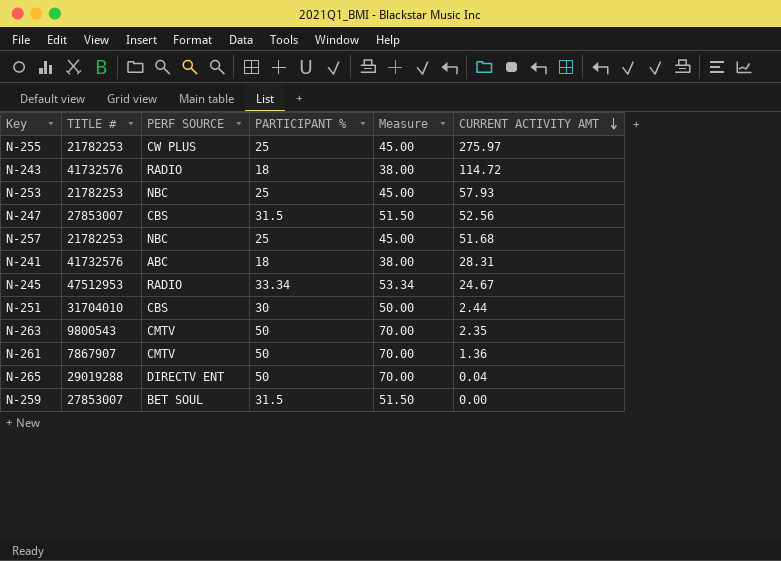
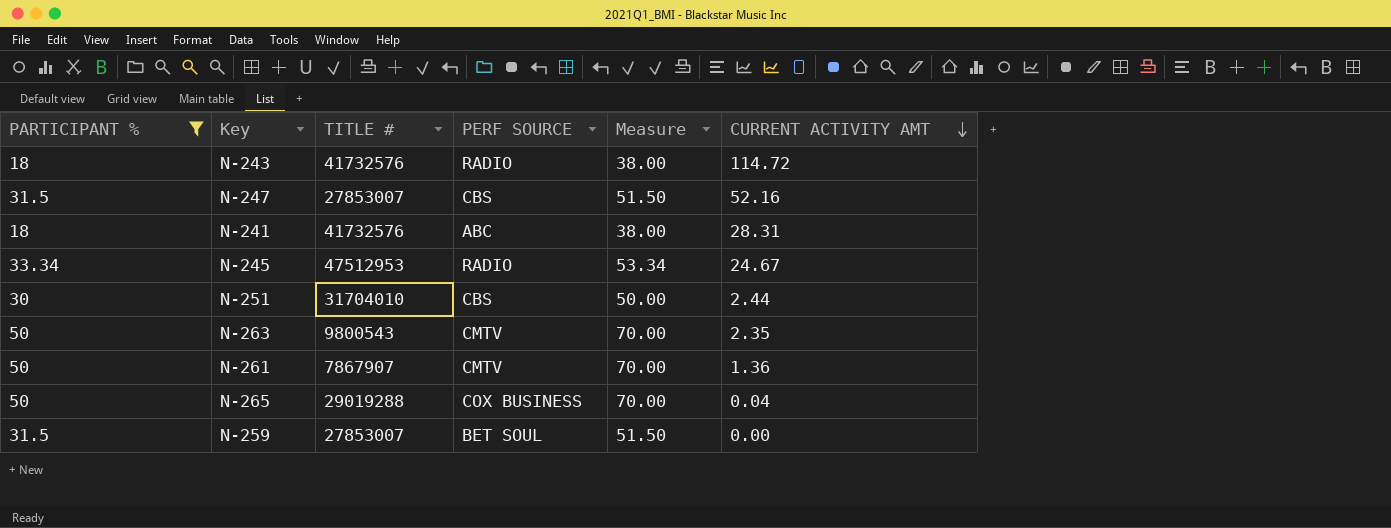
filter: none -> PARTICIPANT % != 25
column PARTICIPANT % | position: 4 -> 1
N-247 | CURRENT ACTIVITY AMT: 52.56 -> 52.16
N-265 | PERF SOURCE: DIRECTV ENT -> COX BUSINESS

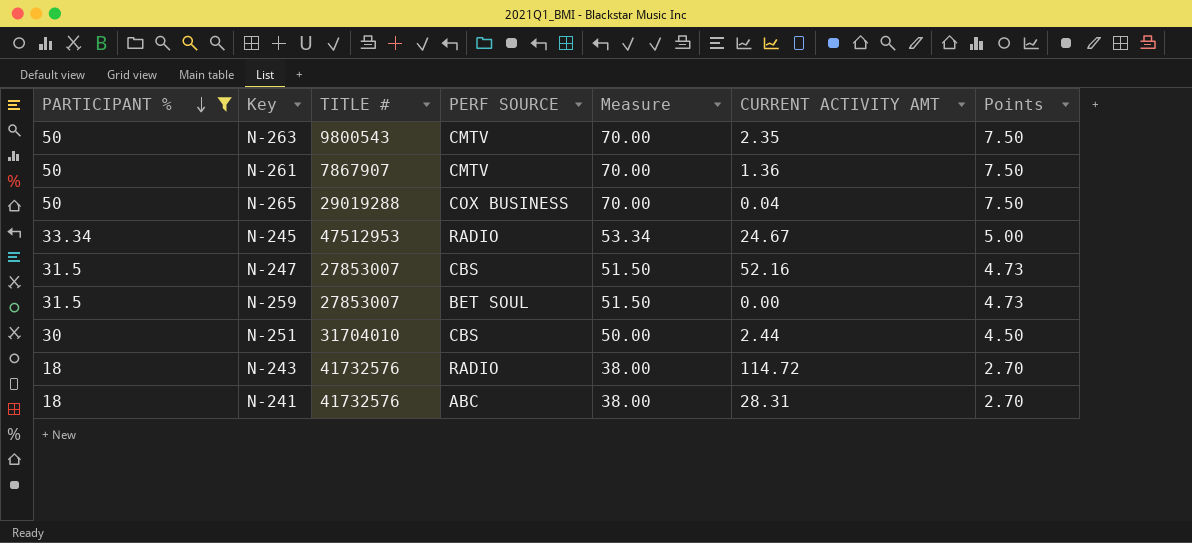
row order: CURRENT ACTIVITY AMT descending -> PARTICIPANT % descending
column Points | formula: none -> [PARTICIPANT %] * 0.15

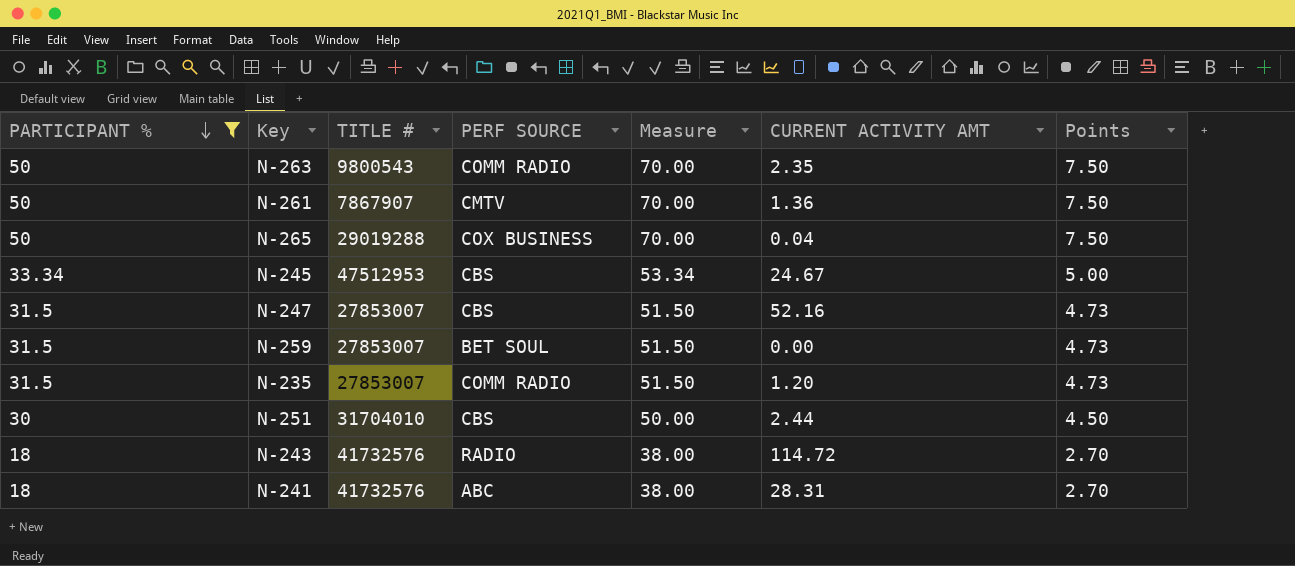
N-263 | PERF SOURCE: CMTV -> COMM RADIO
N-245 | PERF SOURCE: RADIO -> CBS
row N-235: none -> 31.5 | 27853007 | COMM RADIO | 51.50 | 1.20 | 4.73

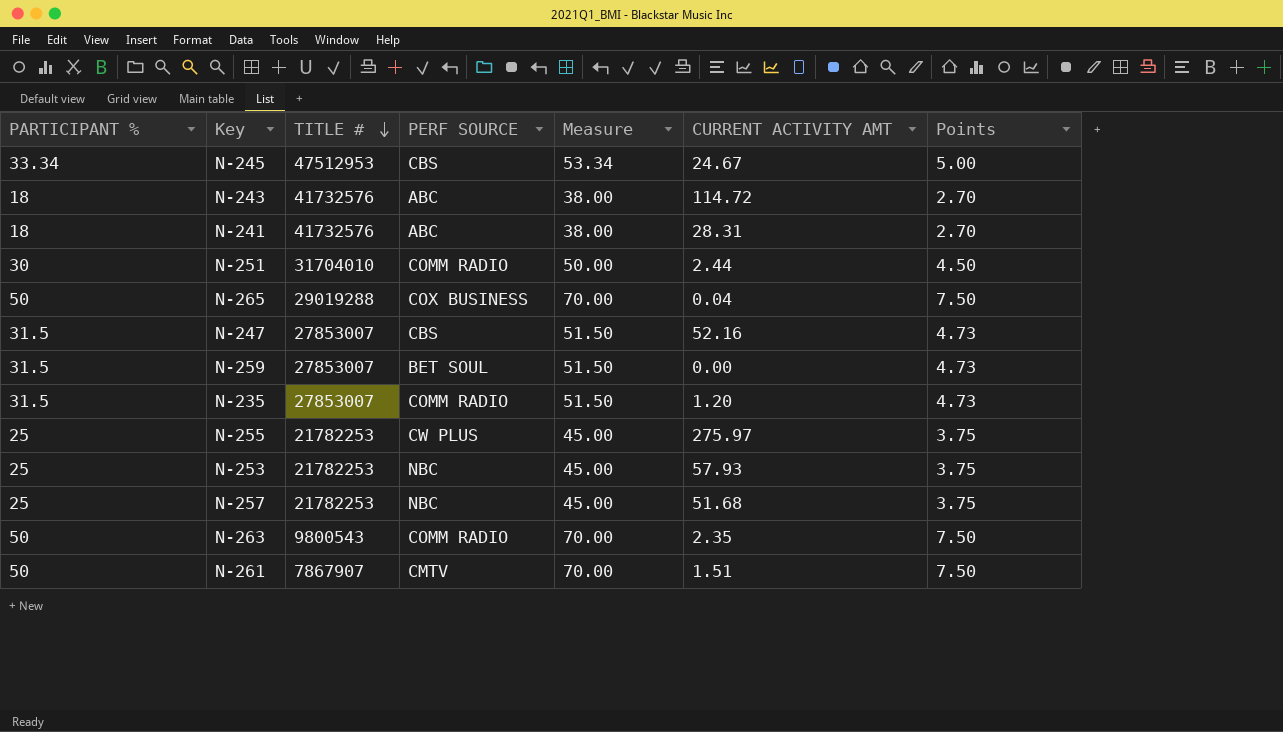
filter: PARTICIPANT % != 25 -> none
row order: PARTICIPANT % descending -> TITLE # descending
N-243 | PERF SOURCE: RADIO -> ABC
N-251 | PERF SOURCE: CBS -> COMM RADIO
N-261 | CURRENT ACTIVITY AMT: 1.36 -> 1.51

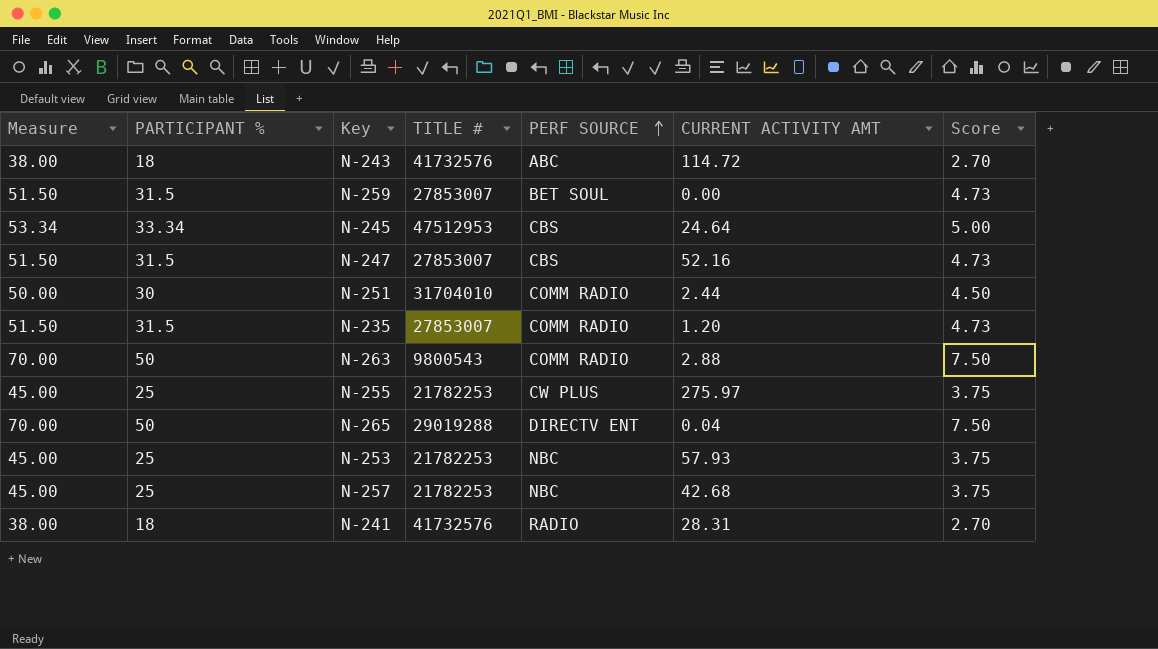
row order: TITLE # descending -> PERF SOURCE ascending
column Measure | position: 5 -> 1
column name: Points -> Score
row N-261: 50 | 7867907 | CMTV | 70.00 | 1.51 | 7.50 -> none
N-245 | CURRENT ACTIVITY AMT: 24.67 -> 24.64
N-263 | CURRENT ACTIVITY AMT: 2.35 -> 2.88
N-265 | PERF SOURCE: COX BUSINESS -> DIRECTV ENT
N-257 | CURRENT ACTIVITY AMT: 51.68 -> 42.68
N-241 | PERF SOURCE: ABC -> RADIO

